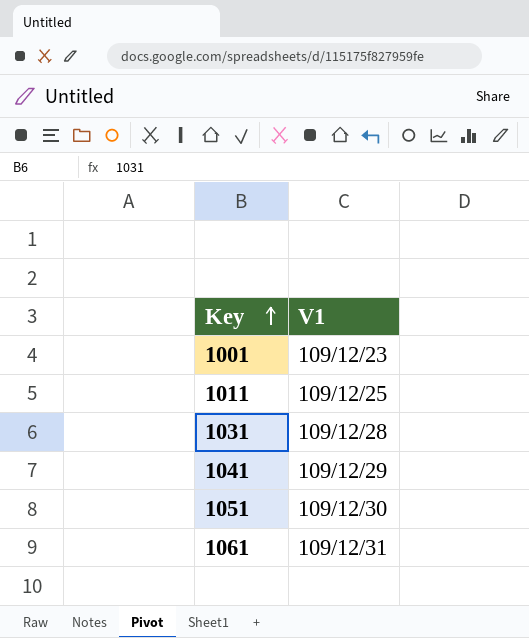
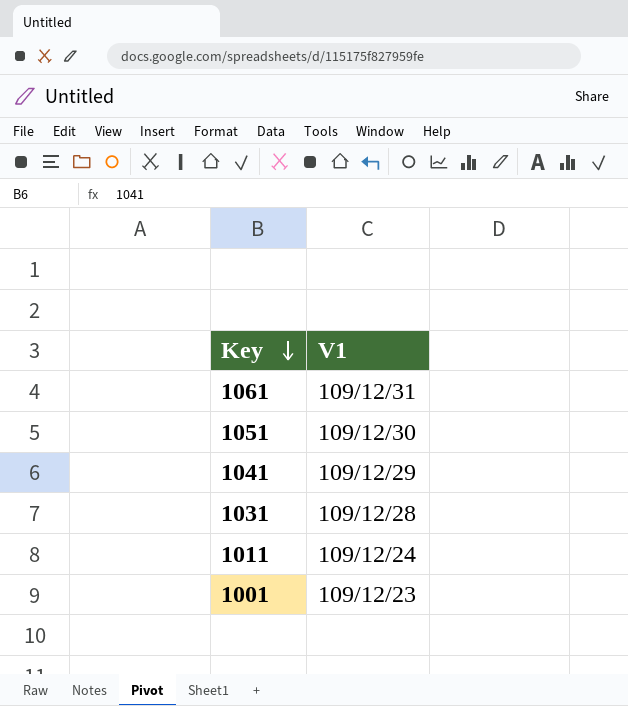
row order: Key ascending -> Key descending
1011 | V1: 109/12/25 -> 109/12/24

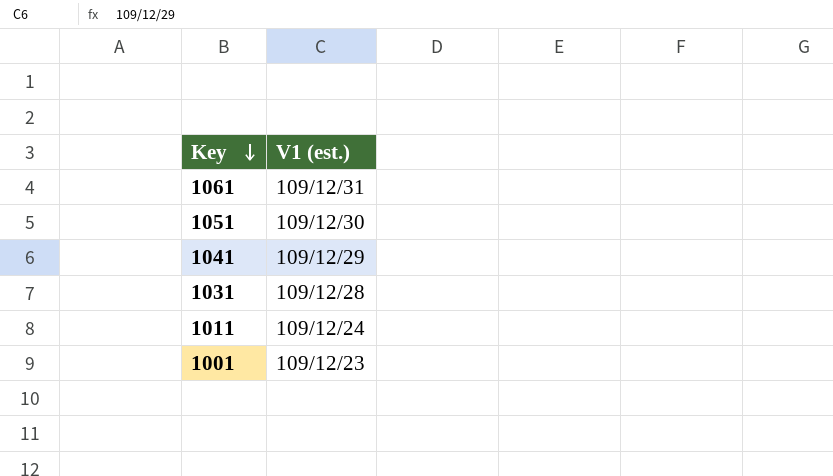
column name: V1 -> V1 (est.)

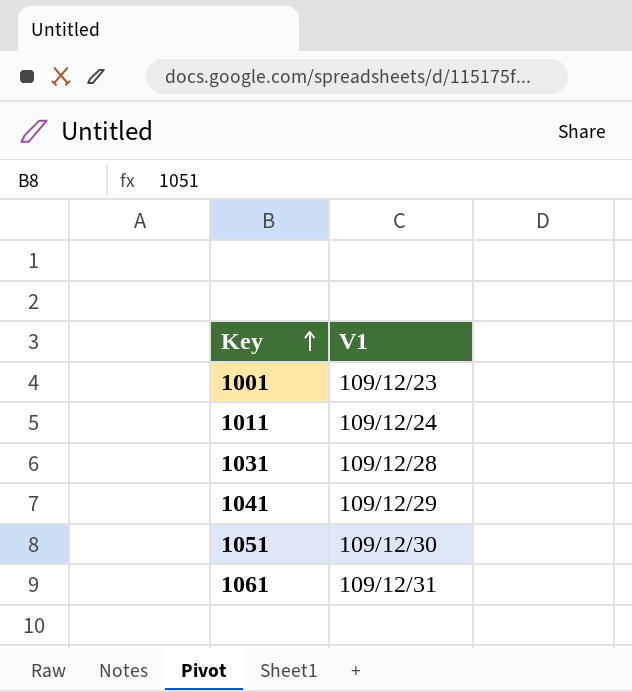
row order: Key descending -> Key ascending
column name: V1 (est.) -> V1

